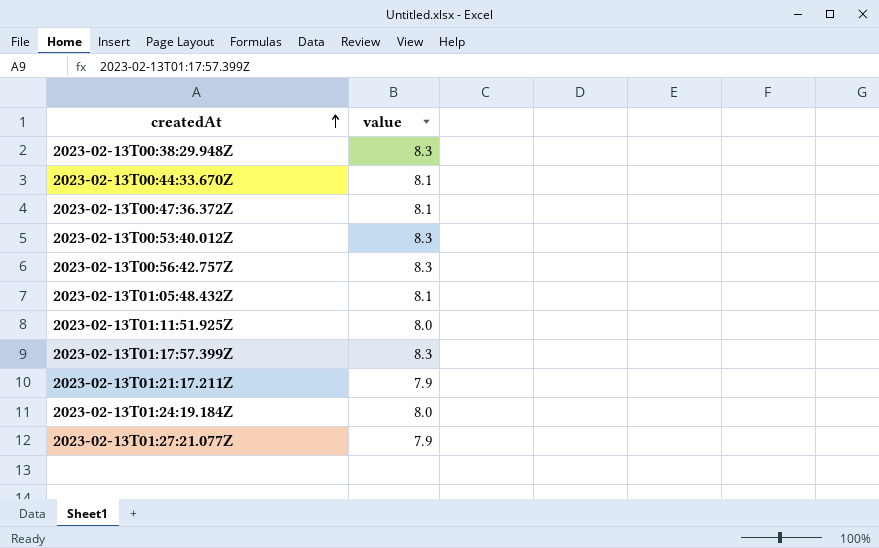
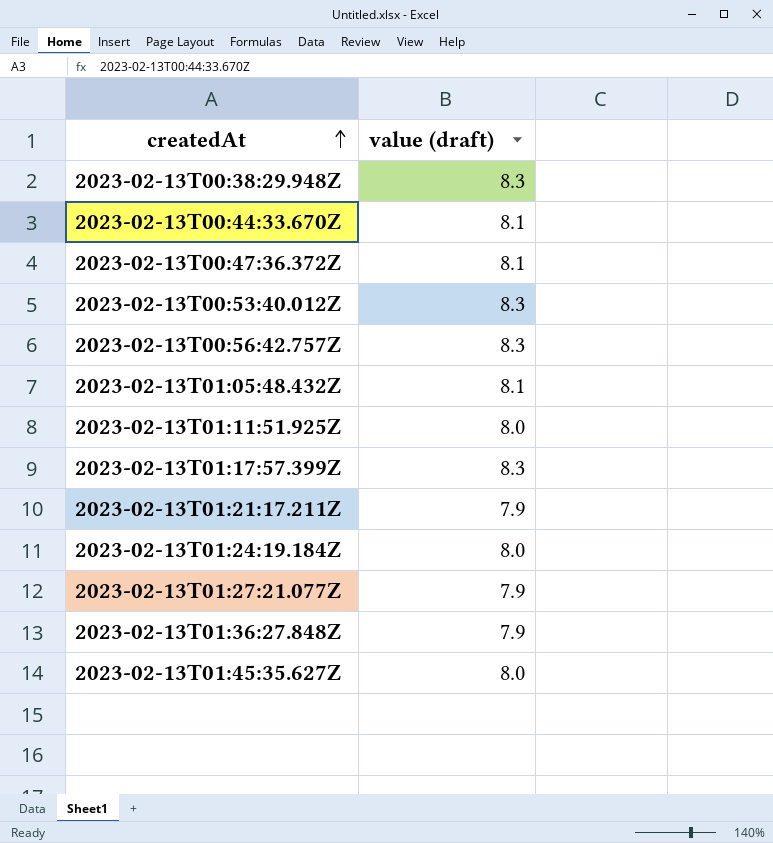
column name: value -> value (draft)
row 2023-02-13T01:36:27.848Z: none -> 7.9
row 2023-02-13T01:45:35.627Z: none -> 8.0

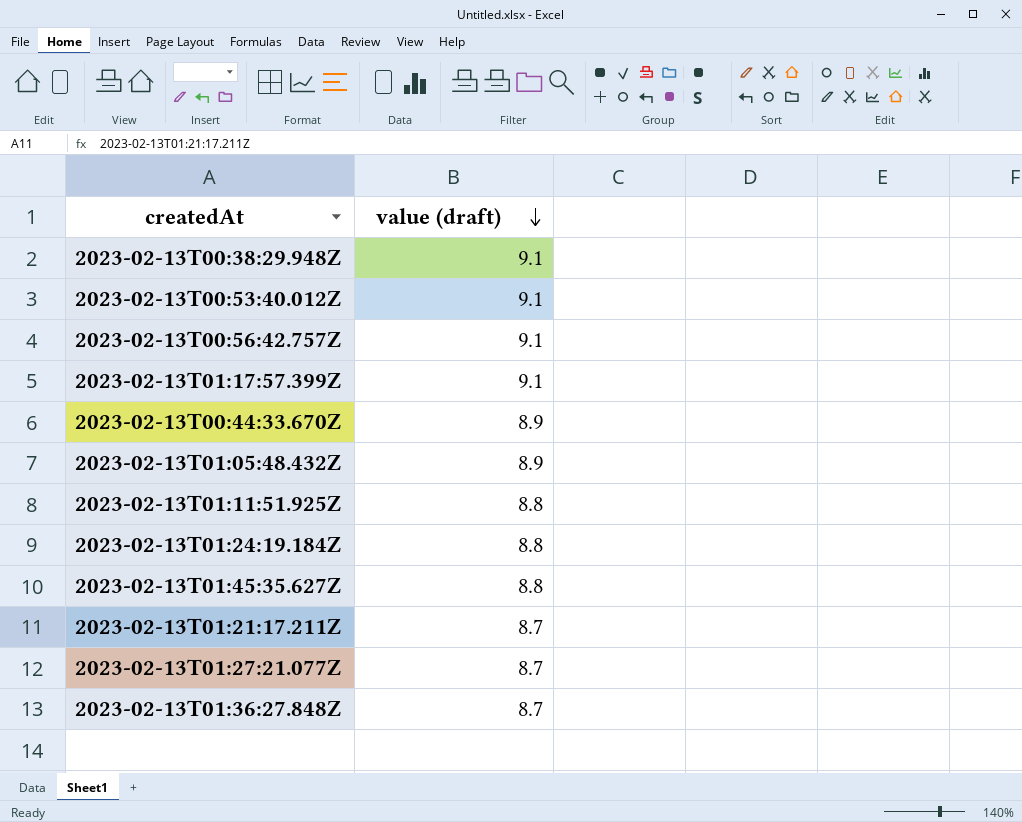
row order: createdAt ascending -> value (draft) descending
row 2023-02-13T00:47:36.372Z: 8.1 -> none
2023-02-13T00:38:29.948Z | value (draft): 8.3 -> 9.1
2023-02-13T00:53:40.012Z | value (draft): 8.3 -> 9.1
2023-02-13T00:56:42.757Z | value (draft): 8.3 -> 9.1
2023-02-13T01:17:57.399Z | value (draft): 8.3 -> 9.1
2023-02-13T00:44:33.670Z | value (draft): 8.1 -> 8.9
2023-02-13T01:05:48.432Z | value (draft): 8.1 -> 8.9
2023-02-13T01:11:51.925Z | value (draft): 8.0 -> 8.8
2023-02-13T01:24:19.184Z | value (draft): 8.0 -> 8.8
2023-02-13T01:45:35.627Z | value (draft): 8.0 -> 8.8
2023-02-13T01:21:17.211Z | value (draft): 7.9 -> 8.7
2023-02-13T01:27:21.077Z | value (draft): 7.9 -> 8.7
2023-02-13T01:36:27.848Z | value (draft): 7.9 -> 8.7

